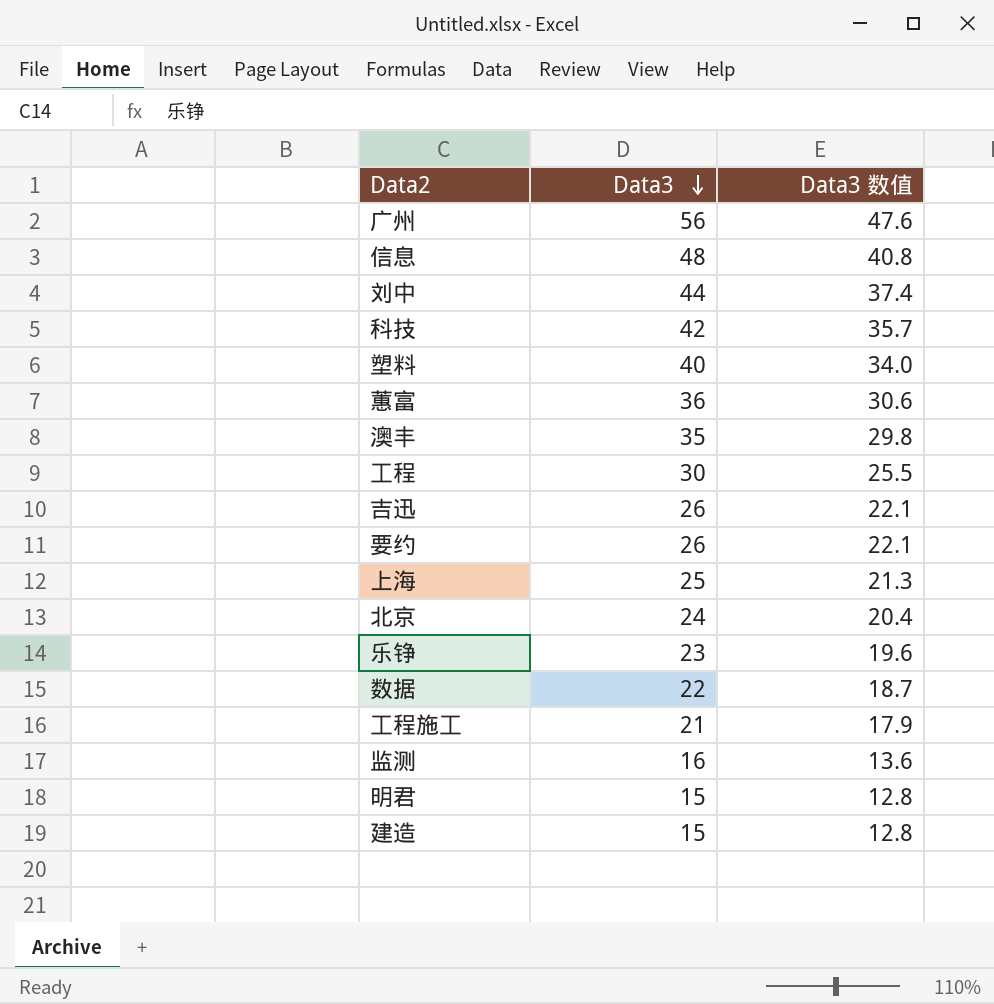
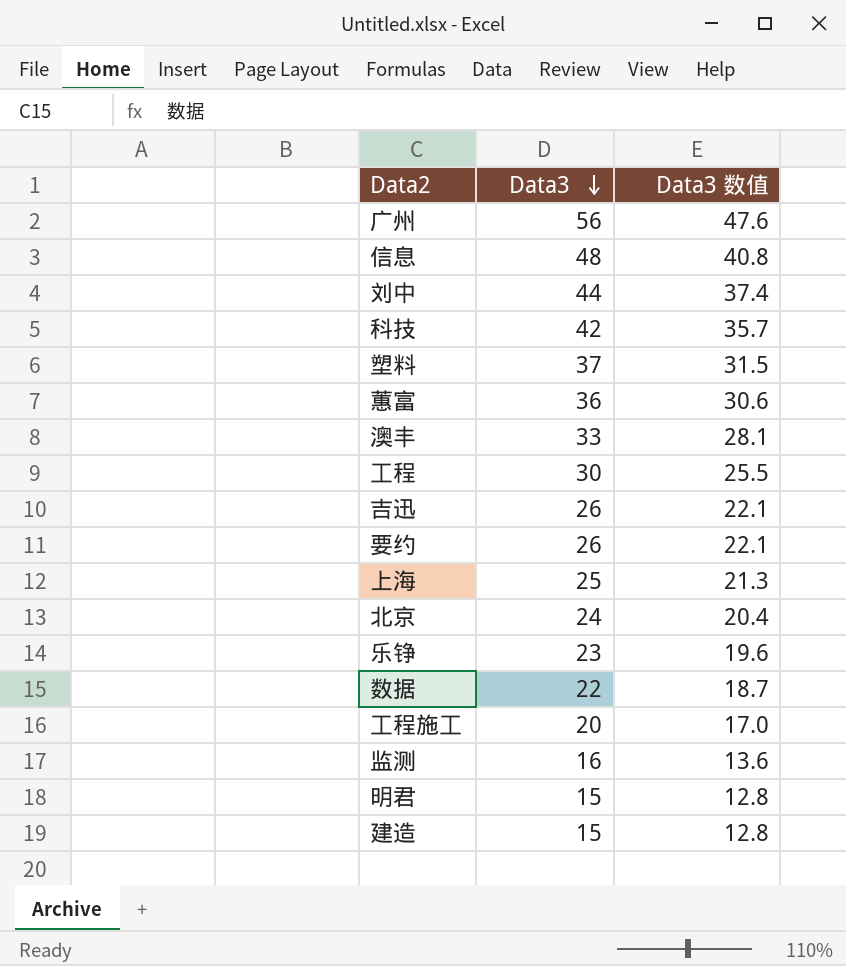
塑料 | Data3: 40 -> 37
塑料 | Data3 数值: 34.0 -> 31.5
澳丰 | Data3: 35 -> 33
澳丰 | Data3 数值: 29.8 -> 28.1
工程施工 | Data3: 21 -> 20
工程施工 | Data3 数值: 17.9 -> 17.0

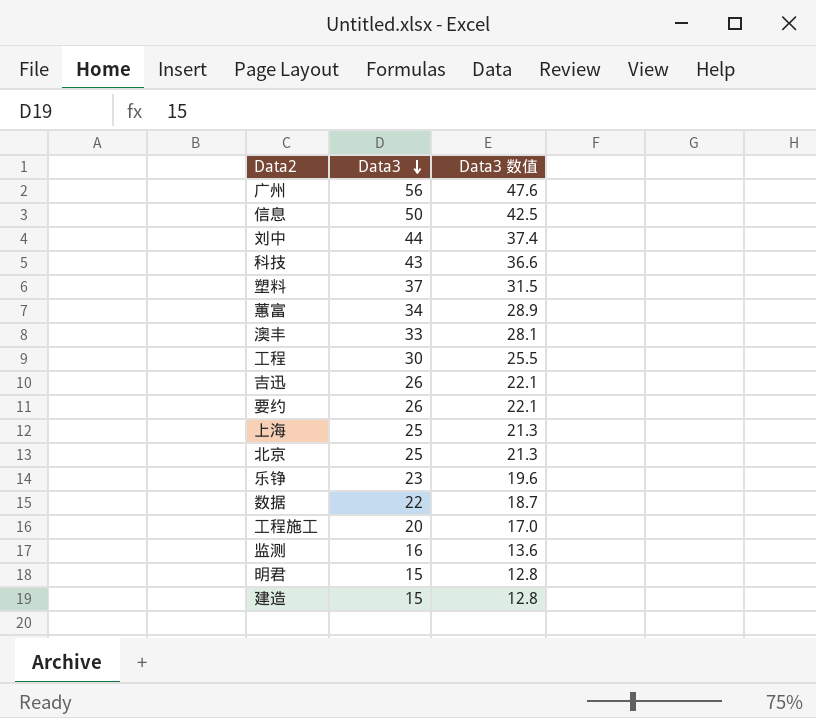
信息 | Data3: 48 -> 50
信息 | Data3 数值: 40.8 -> 42.5
科技 | Data3: 42 -> 43
科技 | Data3 数值: 35.7 -> 36.6
蕙富 | Data3: 36 -> 34
蕙富 | Data3 数值: 30.6 -> 28.9
北京 | Data3: 24 -> 25
北京 | Data3 数值: 20.4 -> 21.3

